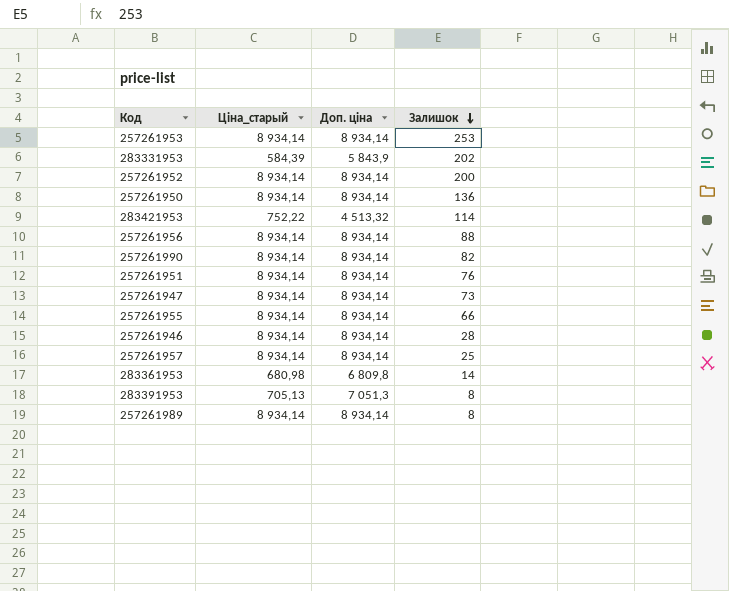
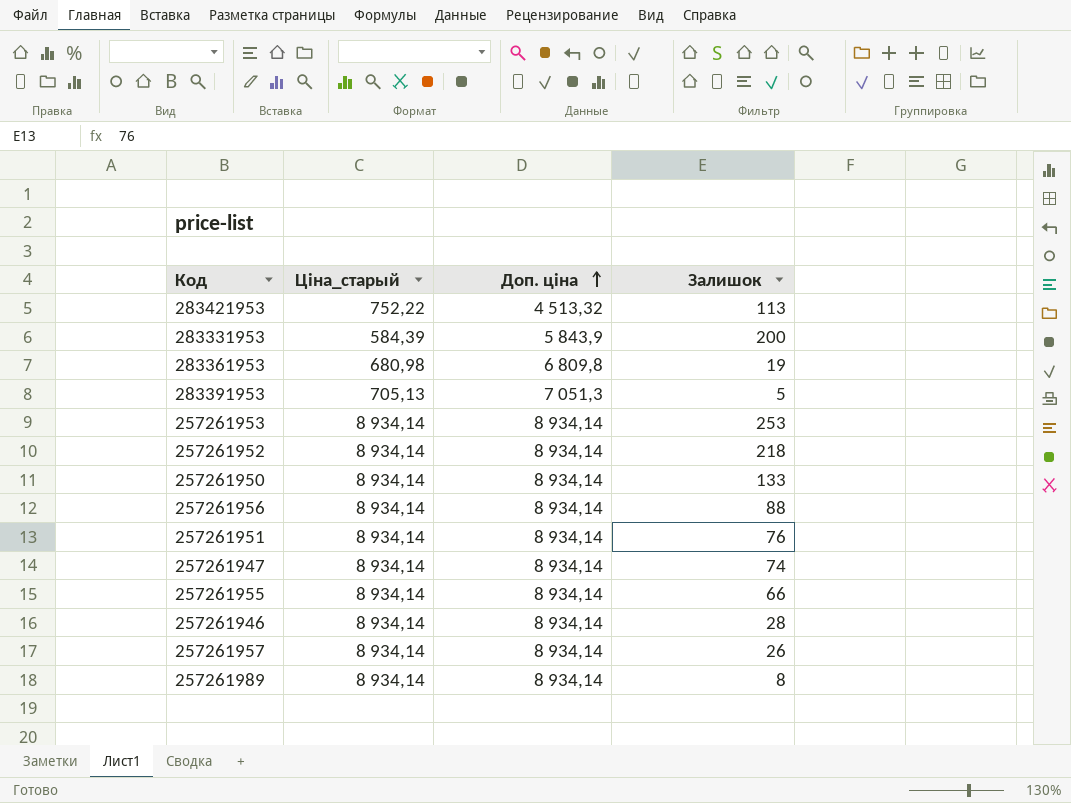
row order: Залишок descending -> Доп. ціна ascending
row 257261990: 8 934,14 | 8 934,14 | 82 -> none
283421953 | Залишок: 114 -> 113
283331953 | Залишок: 202 -> 200
283361953 | Залишок: 14 -> 19
283391953 | Залишок: 8 -> 5
257261952 | Залишок: 200 -> 218
257261950 | Залишок: 136 -> 133
257261947 | Залишок: 73 -> 74
257261957 | Залишок: 25 -> 26

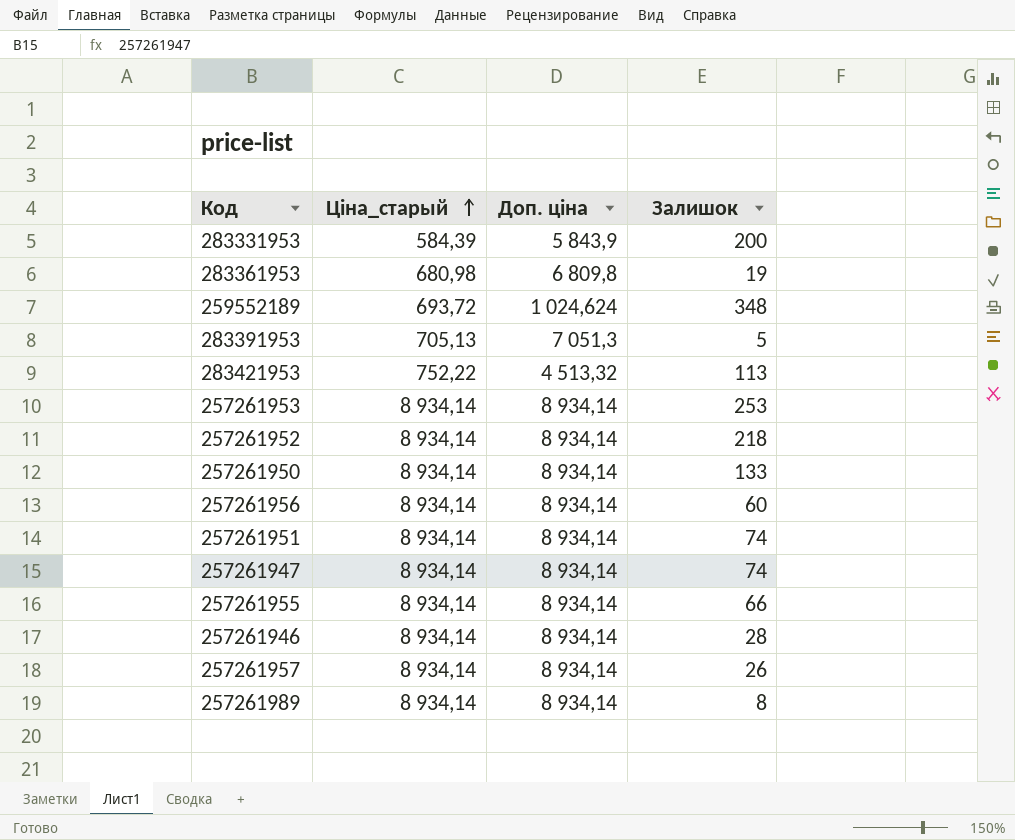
row order: Доп. ціна ascending -> Ціна_старый ascending
row 259552189: none -> 693,72 | 1 024,624 | 348
257261956 | Залишок: 88 -> 60
257261951 | Залишок: 76 -> 74

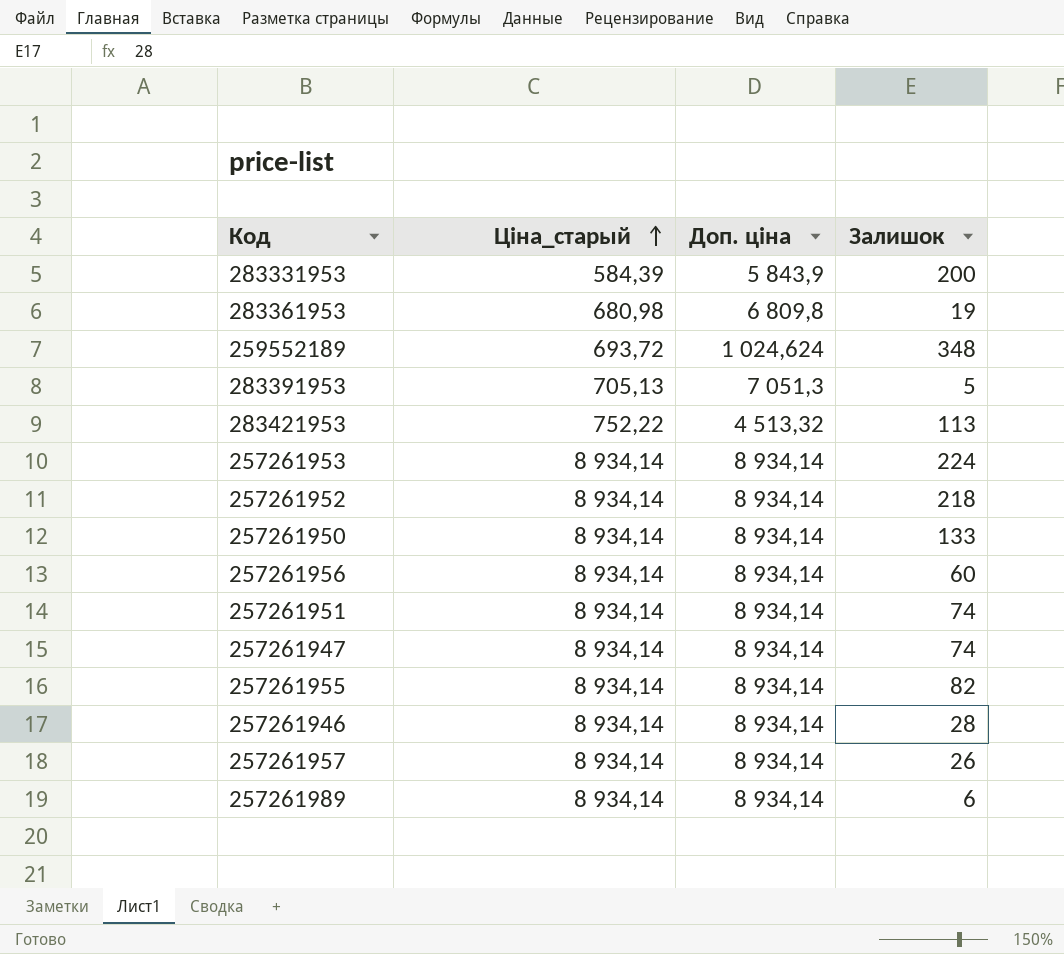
257261953 | Залишок: 253 -> 224
257261955 | Залишок: 66 -> 82
257261989 | Залишок: 8 -> 6

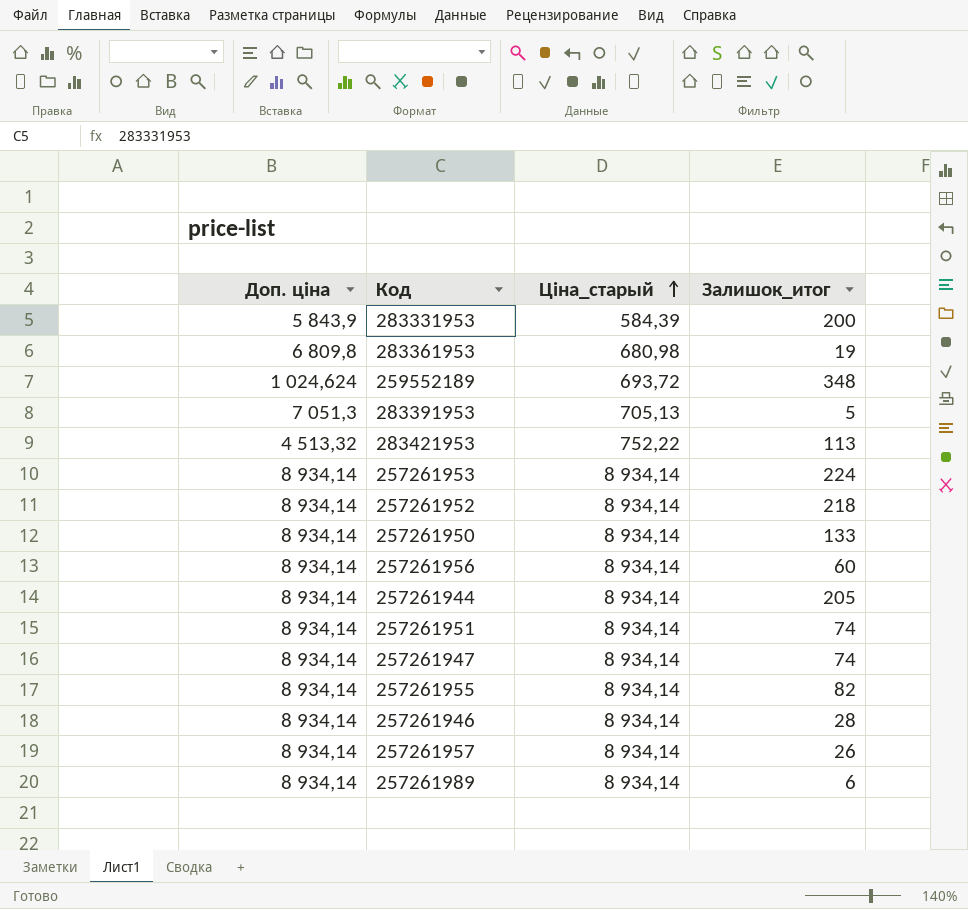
column Доп. ціна | position: 3 -> 1
column name: Залишок -> Залишок_итог
row 257261944: none -> 8 934,14 | 8 934,14 | 205

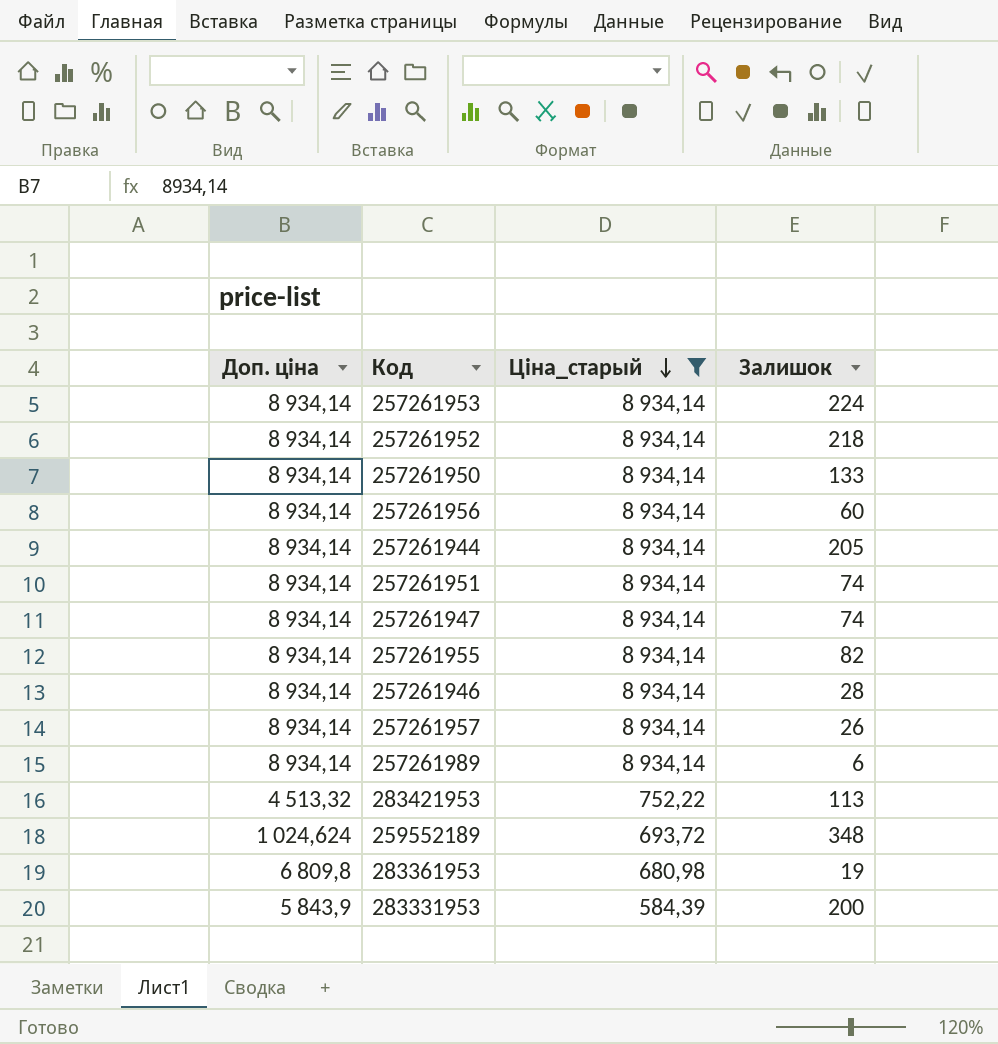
filter: none -> Ціна_старый != 705,13
row order: Ціна_старый ascending -> Ціна_старый descending
column name: Залишок_итог -> Залишок

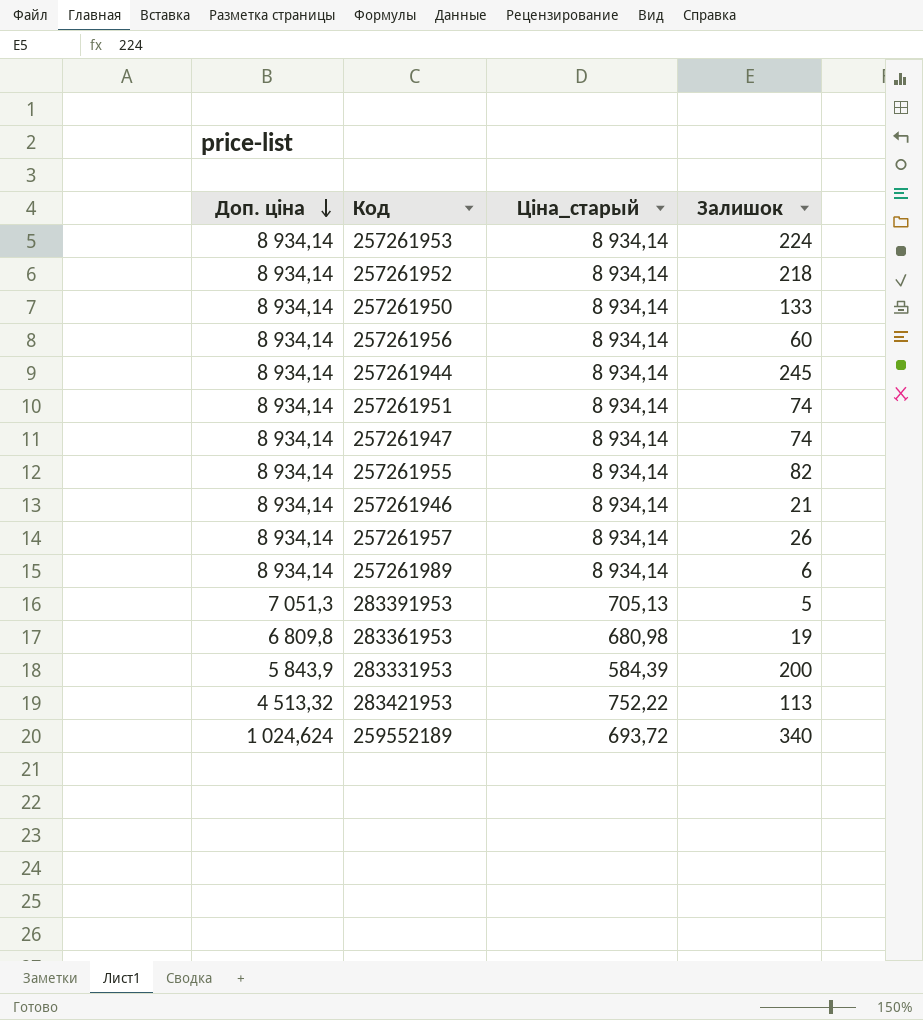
filter: Ціна_старый != 705,13 -> none
row order: Ціна_старый descending -> Доп. ціна descending
257261944 | Залишок: 205 -> 245
257261946 | Залишок: 28 -> 21
259552189 | Залишок: 348 -> 340

